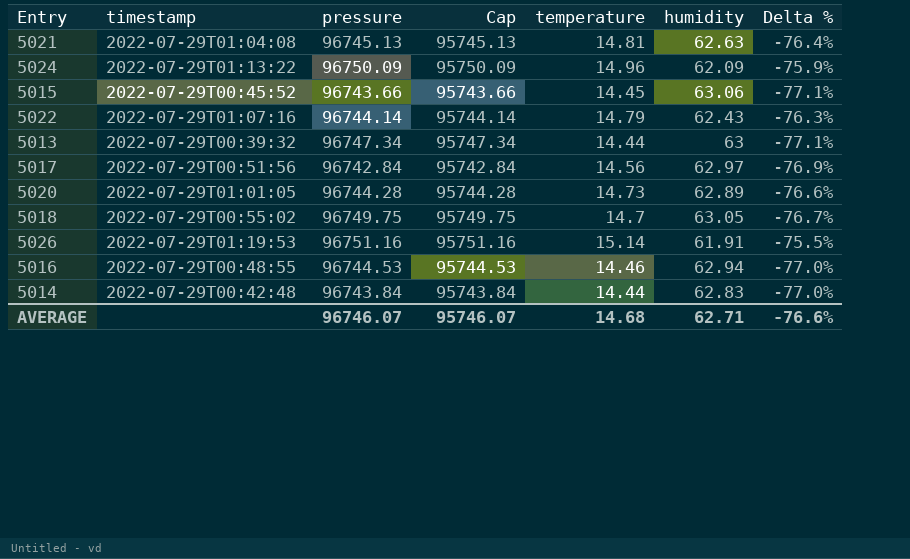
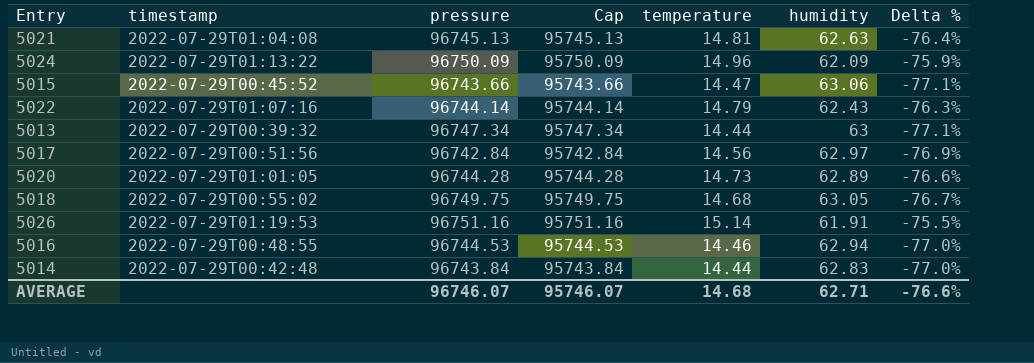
5015 | temperature: 14.45 -> 14.47
5018 | temperature: 14.7 -> 14.68

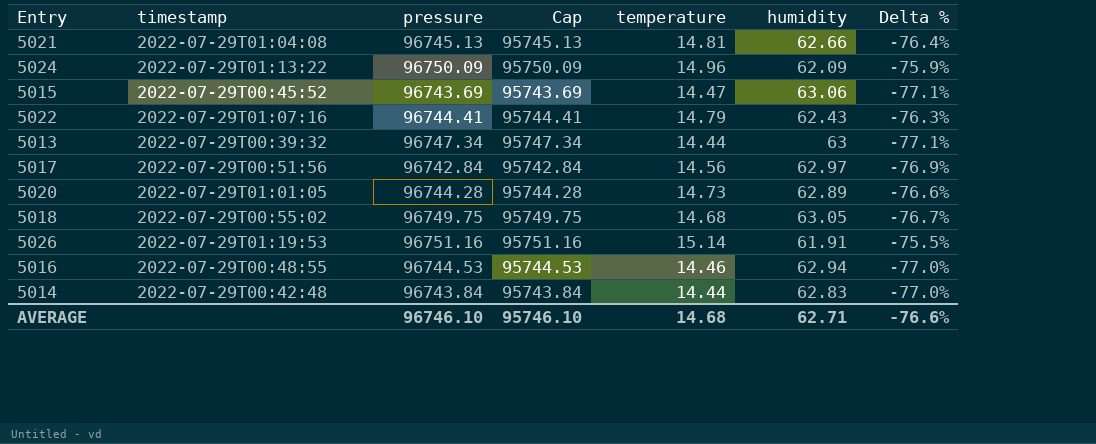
5021 | humidity: 62.63 -> 62.66
5015 | pressure: 96743.66 -> 96743.69
5015 | Cap: 95743.66 -> 95743.69
5022 | pressure: 96744.14 -> 96744.41
5022 | Cap: 95744.14 -> 95744.41
AVERAGE | pressure: 96746.07 -> 96746.10
AVERAGE | Cap: 95746.07 -> 95746.10

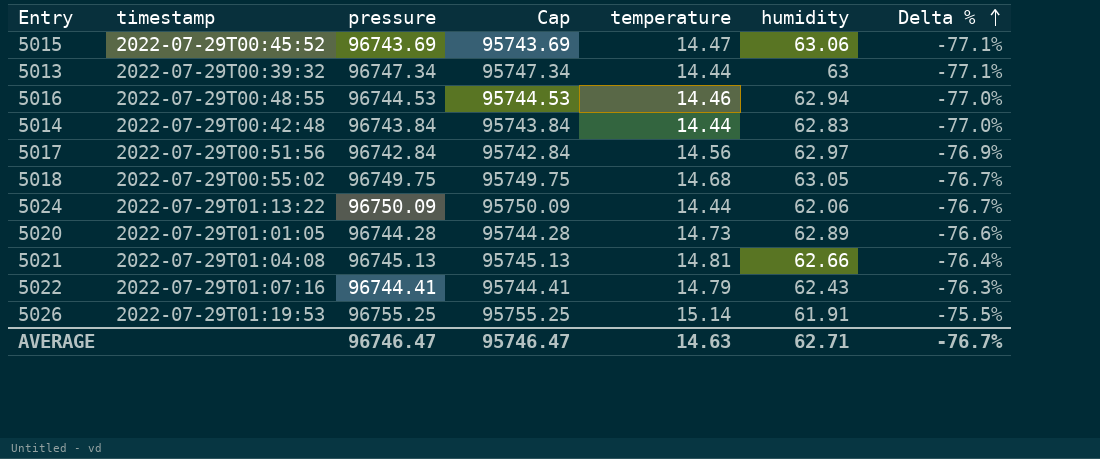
row order: none -> Delta % ascending
5024 | temperature: 14.96 -> 14.44
5024 | humidity: 62.09 -> 62.06
5024 | Delta %: -75.9% -> -76.7%
5026 | pressure: 96751.16 -> 96755.25
5026 | Cap: 95751.16 -> 95755.25
AVERAGE | pressure: 96746.10 -> 96746.47
AVERAGE | Cap: 95746.10 -> 95746.47
AVERAGE | temperature: 14.68 -> 14.63
AVERAGE | Delta %: -76.6% -> -76.7%

